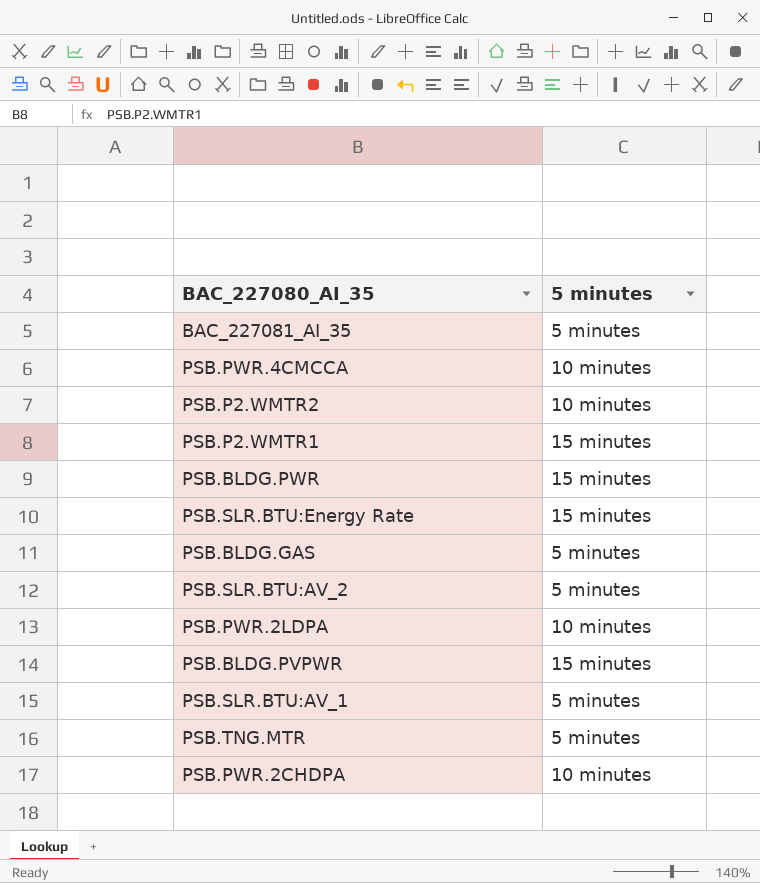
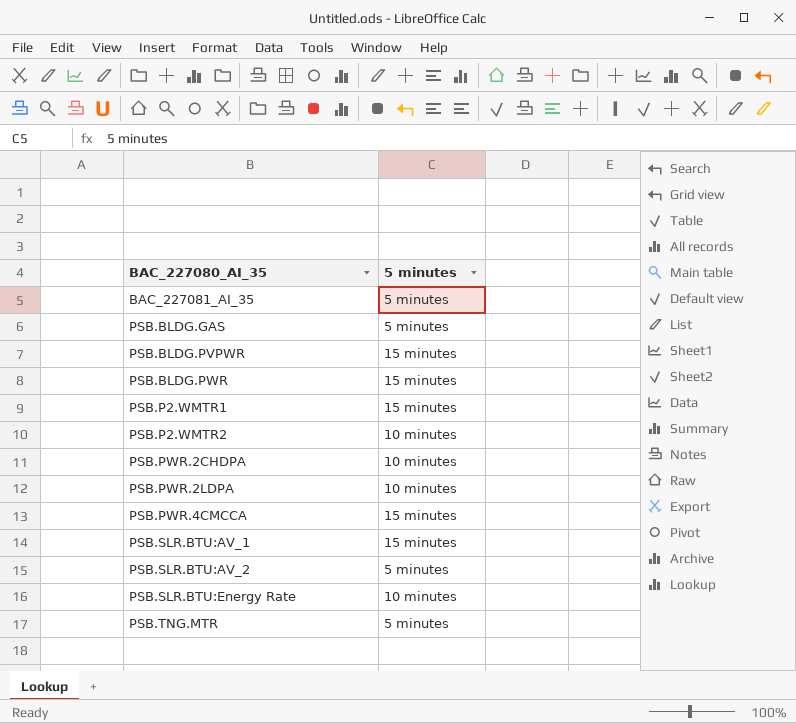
row order: none -> BAC_227080_AI_35 ascending
PSB.PWR.4CMCCA | 5 minutes: 10 minutes -> 15 minutes
PSB.SLR.BTU:AV_1 | 5 minutes: 5 minutes -> 15 minutes
PSB.SLR.BTU:Energy Rate | 5 minutes: 15 minutes -> 10 minutes

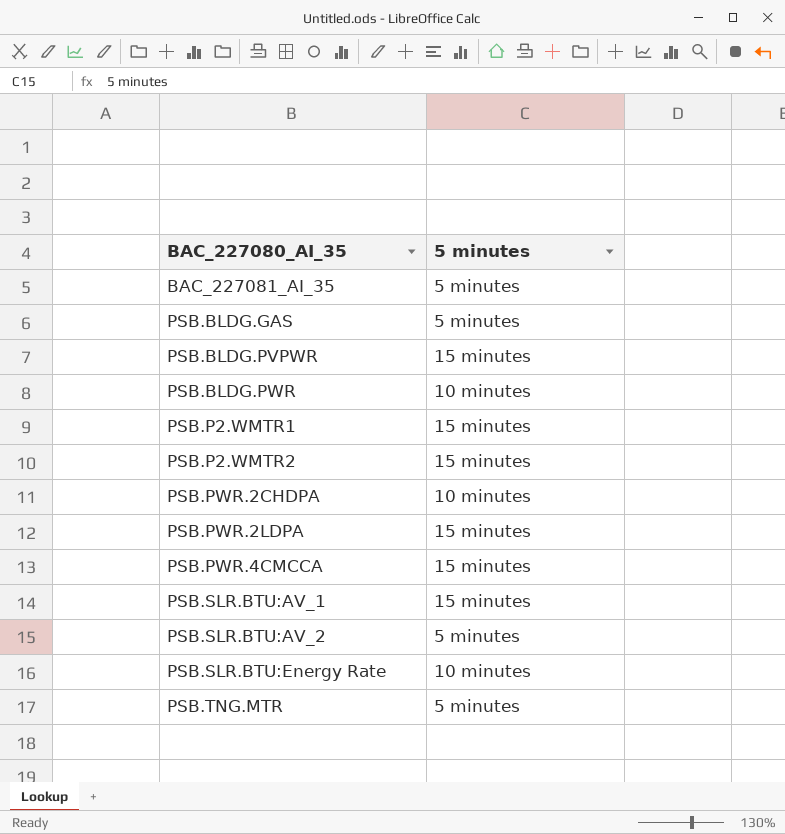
PSB.BLDG.PWR | 5 minutes: 15 minutes -> 10 minutes
PSB.P2.WMTR2 | 5 minutes: 10 minutes -> 15 minutes
PSB.PWR.2LDPA | 5 minutes: 10 minutes -> 15 minutes

